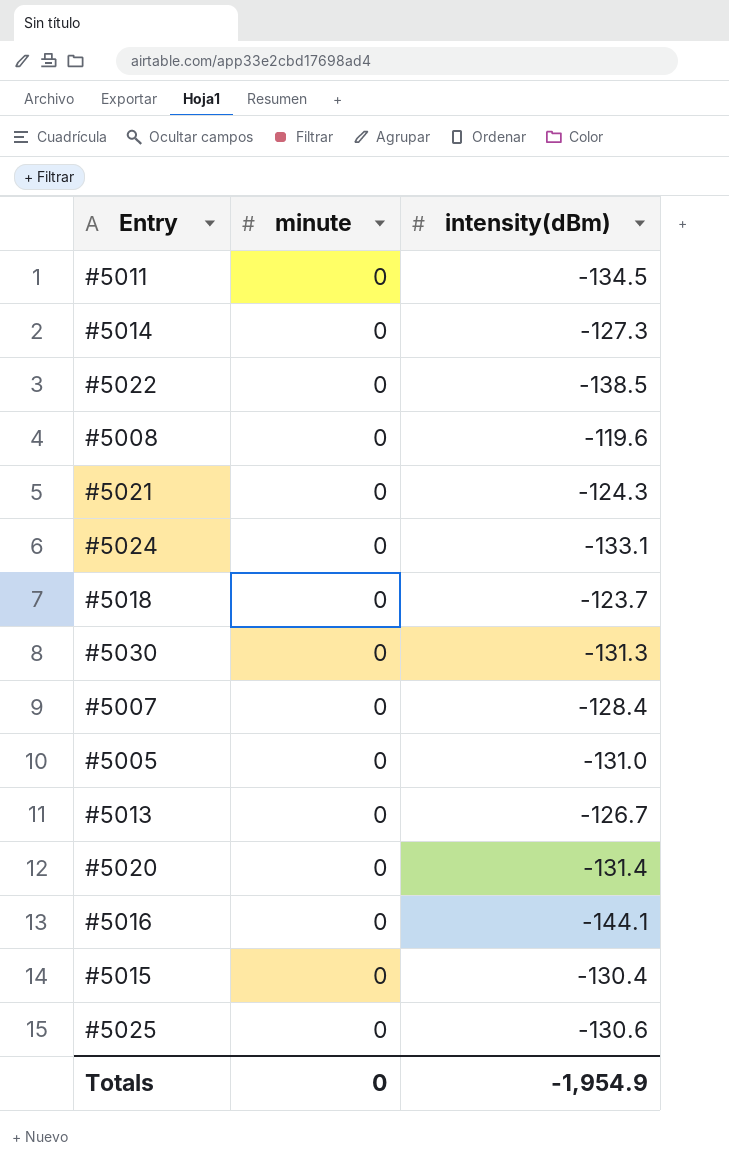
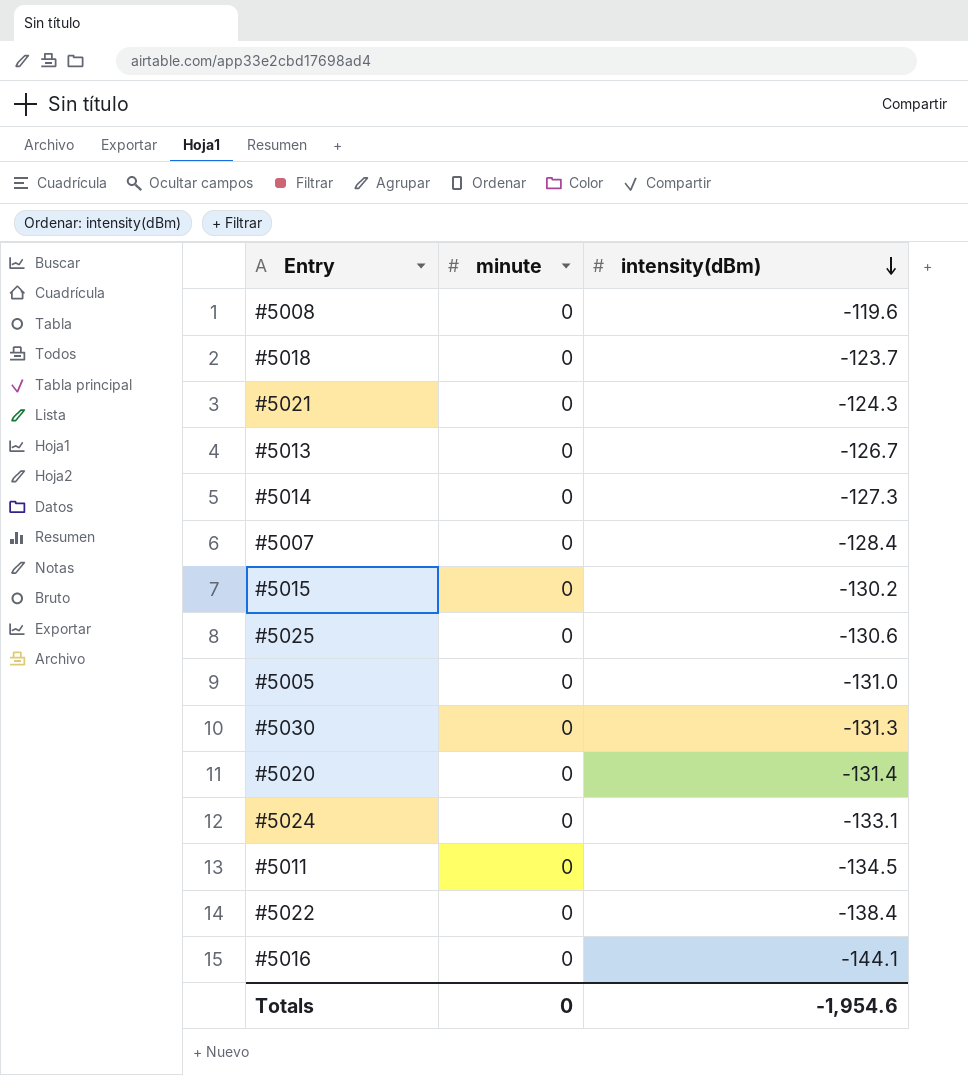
row order: none -> intensity(dBm) descending
#5015 | intensity(dBm): -130.4 -> -130.2
#5022 | intensity(dBm): -138.5 -> -138.4
Totals | intensity(dBm): -1,954.9 -> -1,954.6

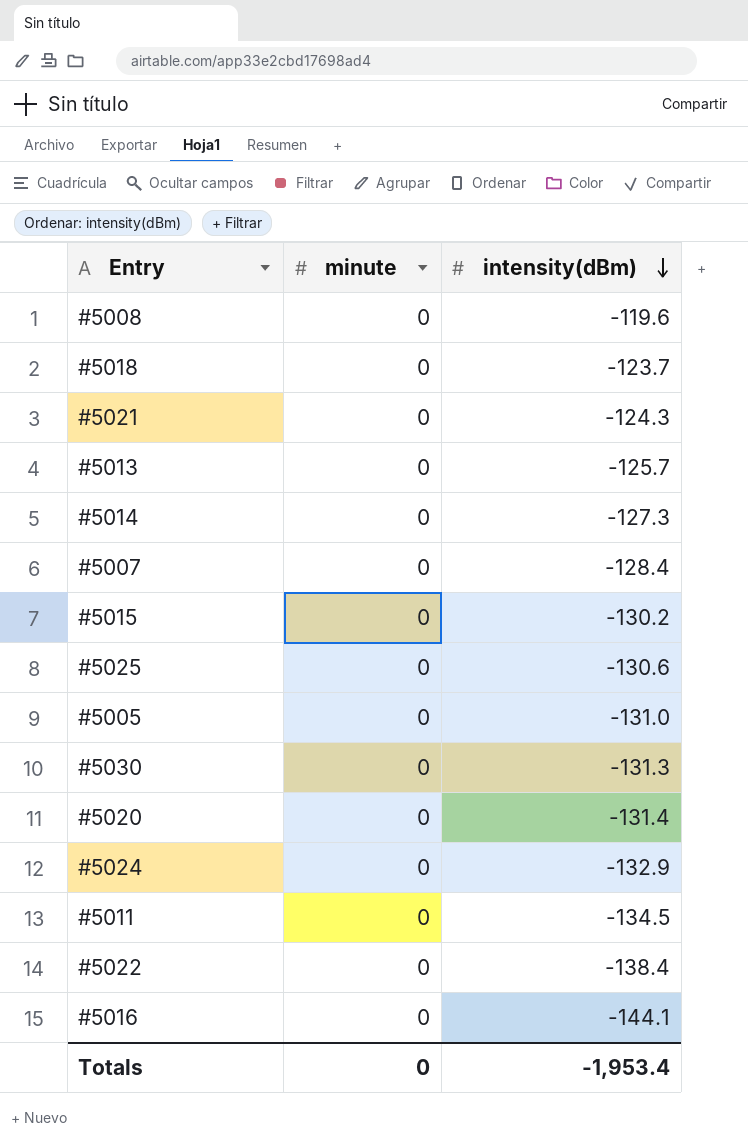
#5013 | intensity(dBm): -126.7 -> -125.7
#5024 | intensity(dBm): -133.1 -> -132.9
Totals | intensity(dBm): -1,954.6 -> -1,953.4

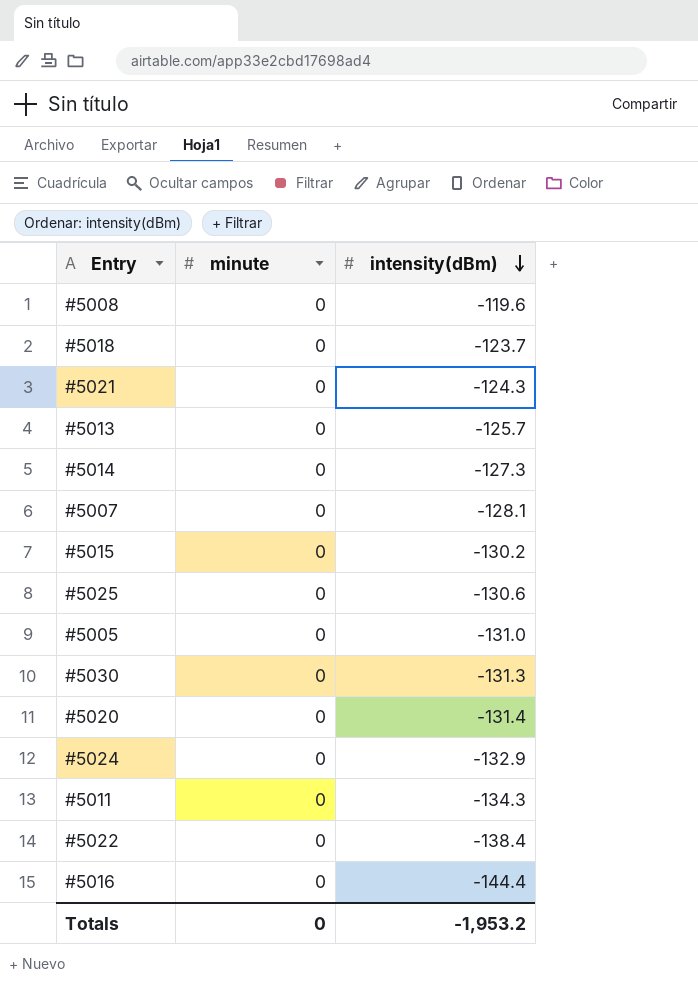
#5007 | intensity(dBm): -128.4 -> -128.1
#5011 | intensity(dBm): -134.5 -> -134.3
#5016 | intensity(dBm): -144.1 -> -144.4
Totals | intensity(dBm): -1,953.4 -> -1,953.2

